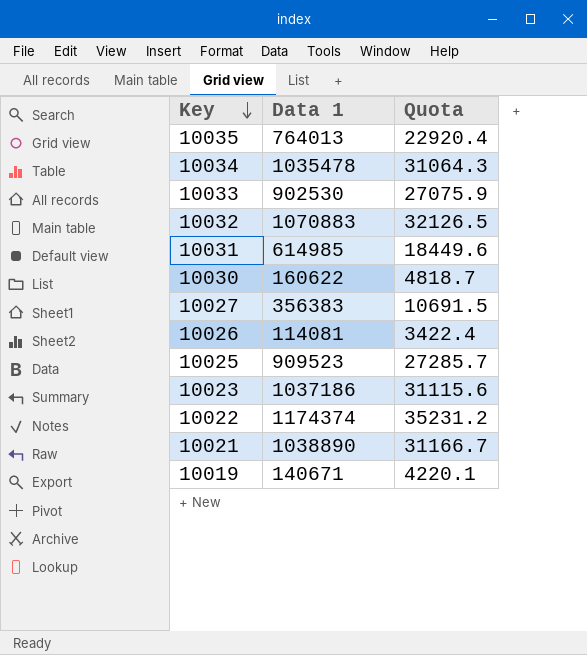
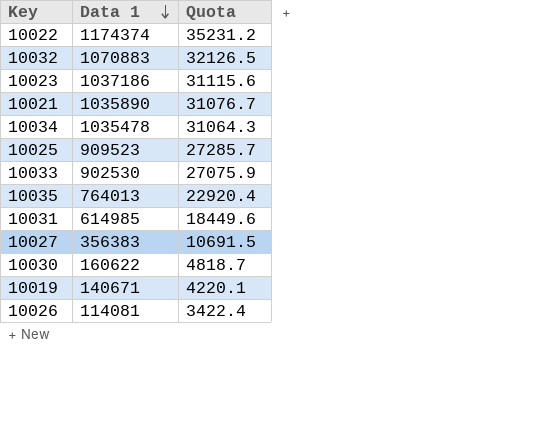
row order: Key descending -> Data 1 descending
10021 | Data 1: 1038890 -> 1035890
10021 | Quota: 31166.7 -> 31076.7

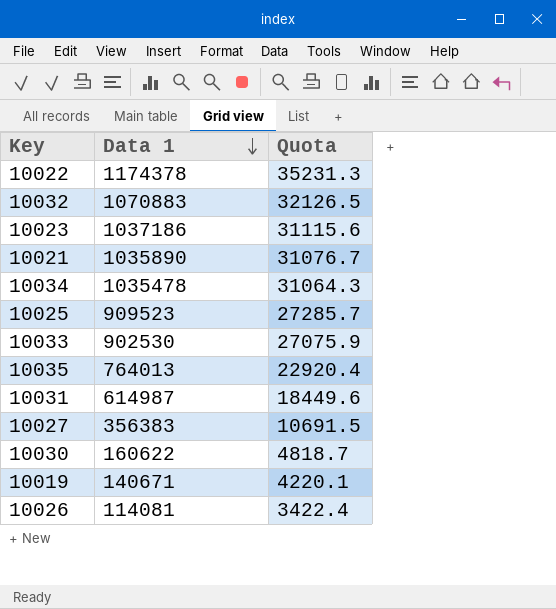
10022 | Data 1: 1174374 -> 1174378
10022 | Quota: 35231.2 -> 35231.3
10031 | Data 1: 614985 -> 614987

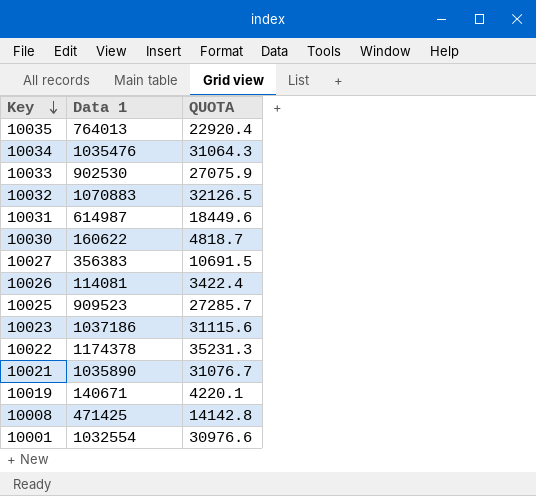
row order: Data 1 descending -> Key descending
column name: Quota -> QUOTA
10034 | Data 1: 1035478 -> 1035476
row 10008: none -> 471425 | 14142.8
row 10001: none -> 1032554 | 30976.6

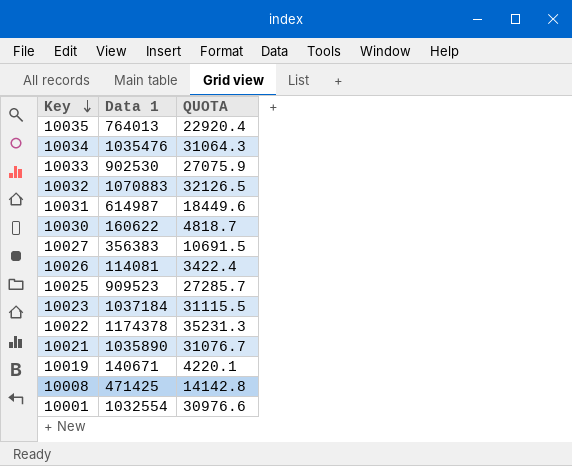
10023 | Data 1: 1037186 -> 1037184
10023 | QUOTA: 31115.6 -> 31115.5

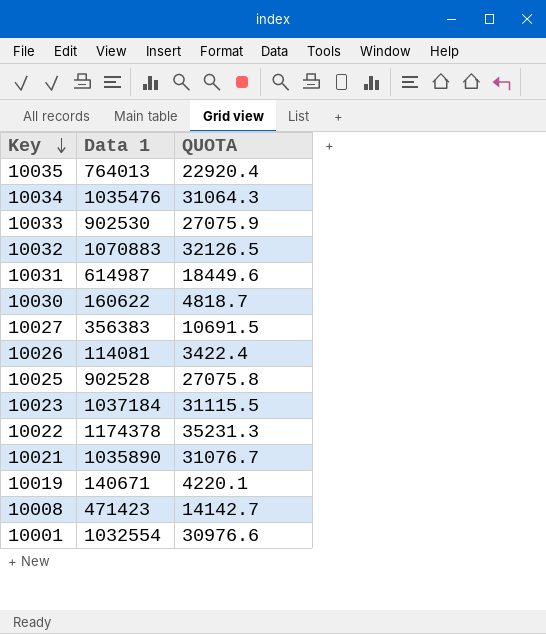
10025 | Data 1: 909523 -> 902528
10025 | QUOTA: 27285.7 -> 27075.8
10008 | Data 1: 471425 -> 471423
10008 | QUOTA: 14142.8 -> 14142.7

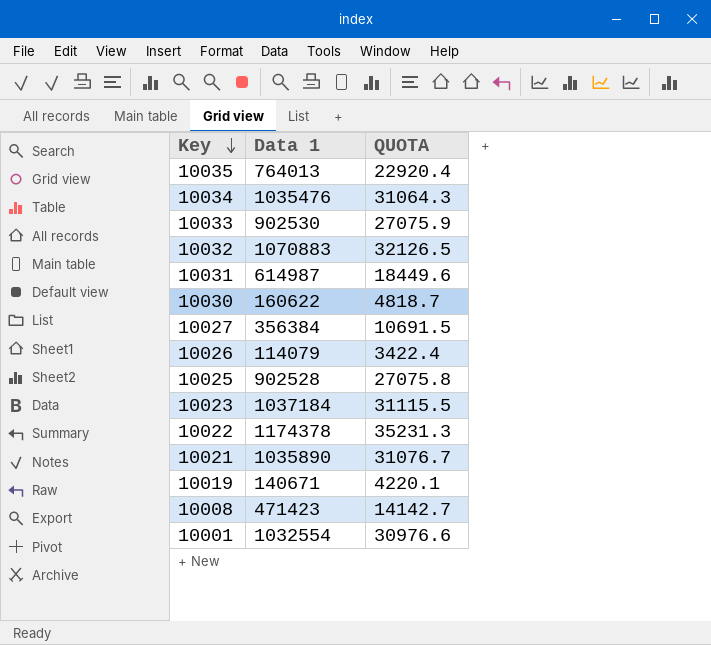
10027 | Data 1: 356383 -> 356384
10026 | Data 1: 114081 -> 114079

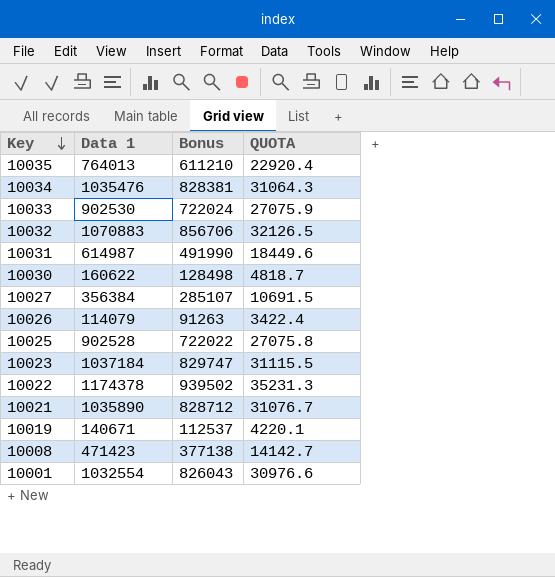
column Bonus | formula: none -> [Data 1] * 0.8

